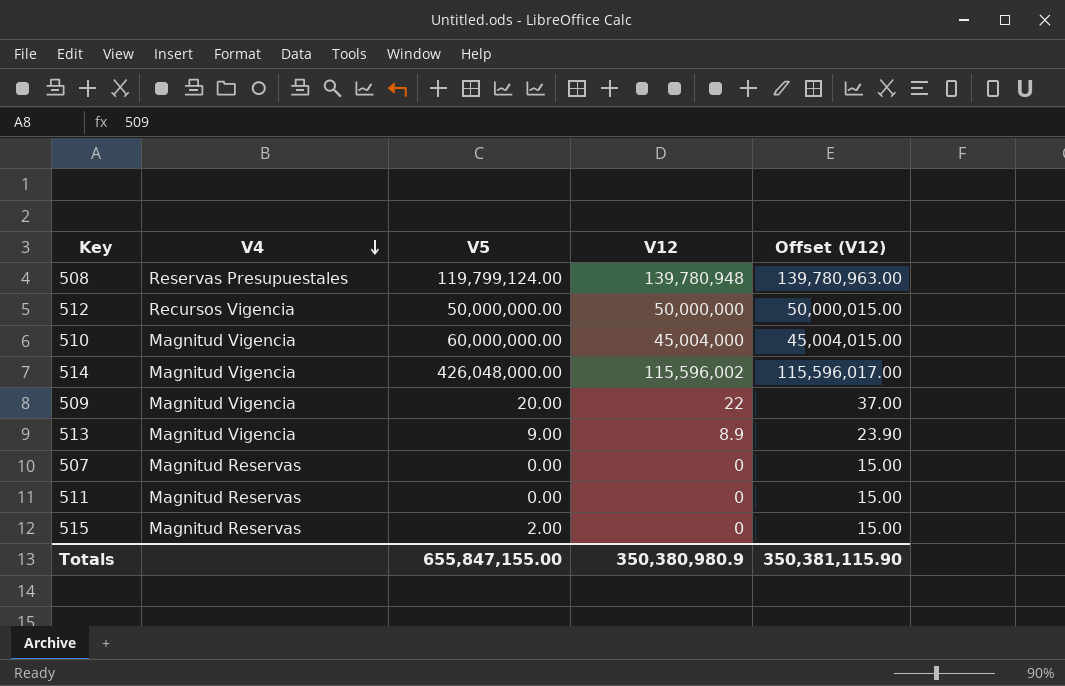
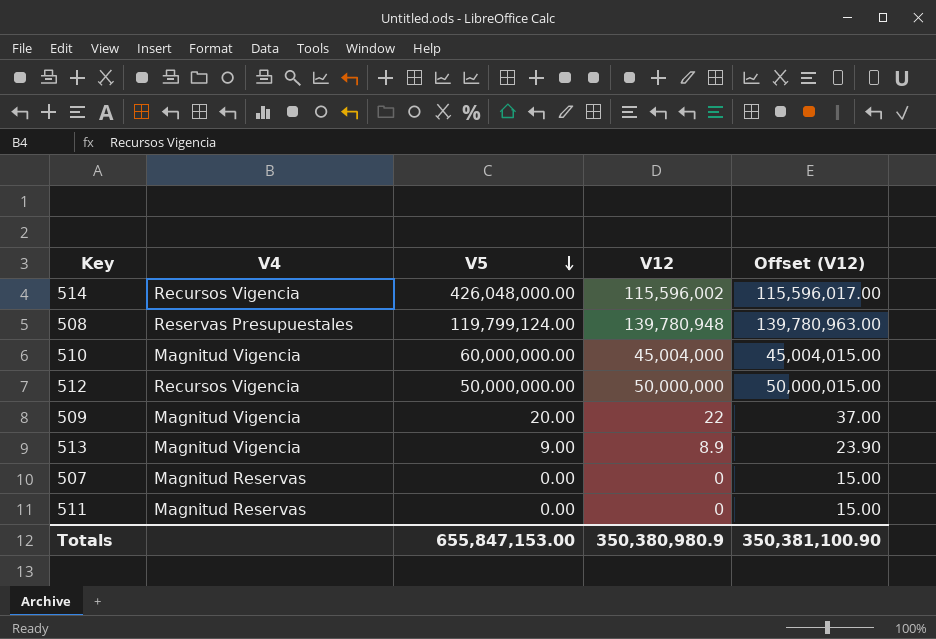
row order: V4 descending -> V5 descending
row 515: Magnitud Reservas | 2.00 | 0 | 15.00 -> none
514 | V4: Magnitud Vigencia -> Recursos Vigencia
Totals | V5: 655,847,155.00 -> 655,847,153.00
Totals | Offset (V12): 350,381,115.90 -> 350,381,100.90

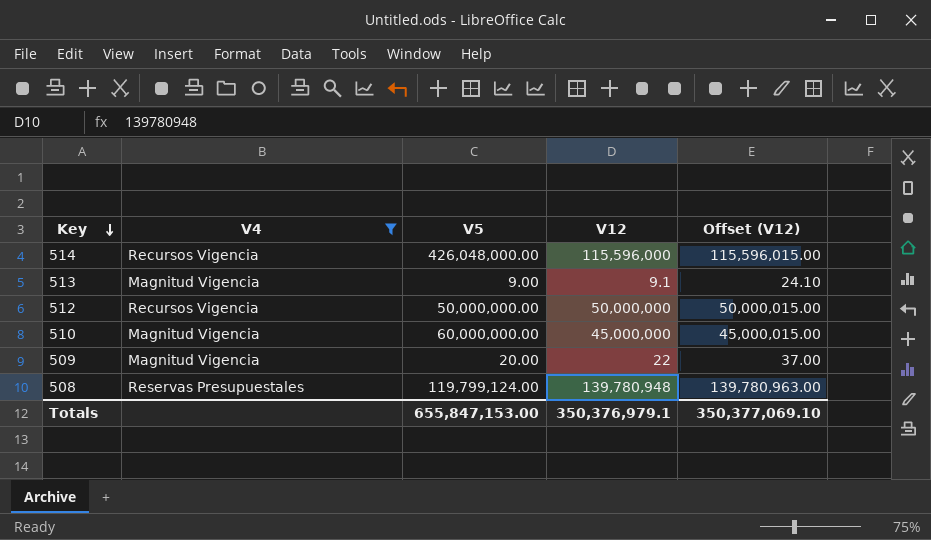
filter: none -> V4 != Magnitud Reservas
row order: V5 descending -> Key descending
514 | V12: 115,596,002 -> 115,596,000
514 | Offset (V12): 115,596,017.00 -> 115,596,015.00
513 | V12: 8.9 -> 9.1
513 | Offset (V12): 23.90 -> 24.10
510 | V12: 45,004,000 -> 45,000,000
510 | Offset (V12): 45,004,015.00 -> 45,000,015.00
Totals | V12: 350,380,980.9 -> 350,376,979.1
Totals | Offset (V12): 350,381,100.90 -> 350,377,069.10

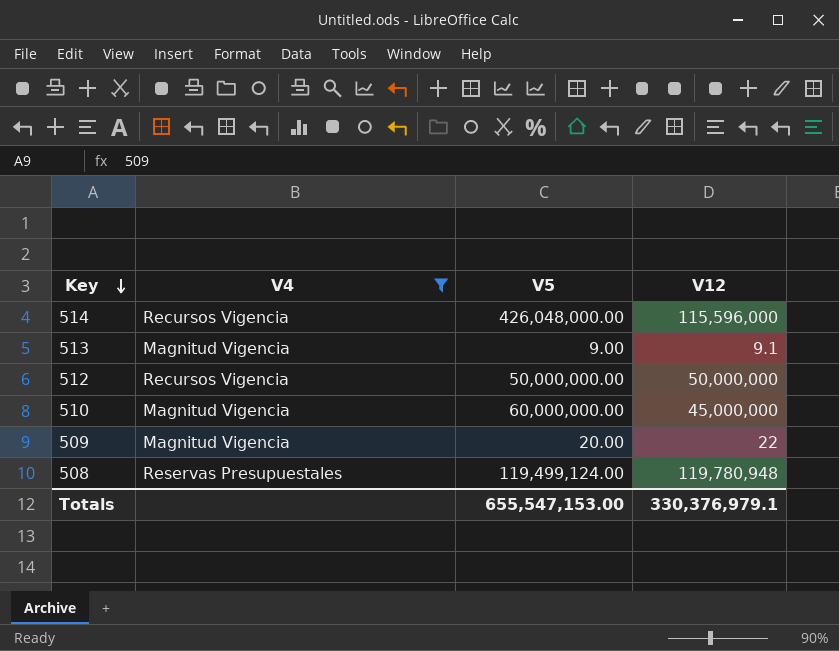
column Offset (V12) | formula: [V12] + 15 -> none
508 | V5: 119,799,124.00 -> 119,499,124.00
508 | V12: 139,780,948 -> 119,780,948
Totals | V5: 655,847,153.00 -> 655,547,153.00
Totals | V12: 350,376,979.1 -> 330,376,979.1

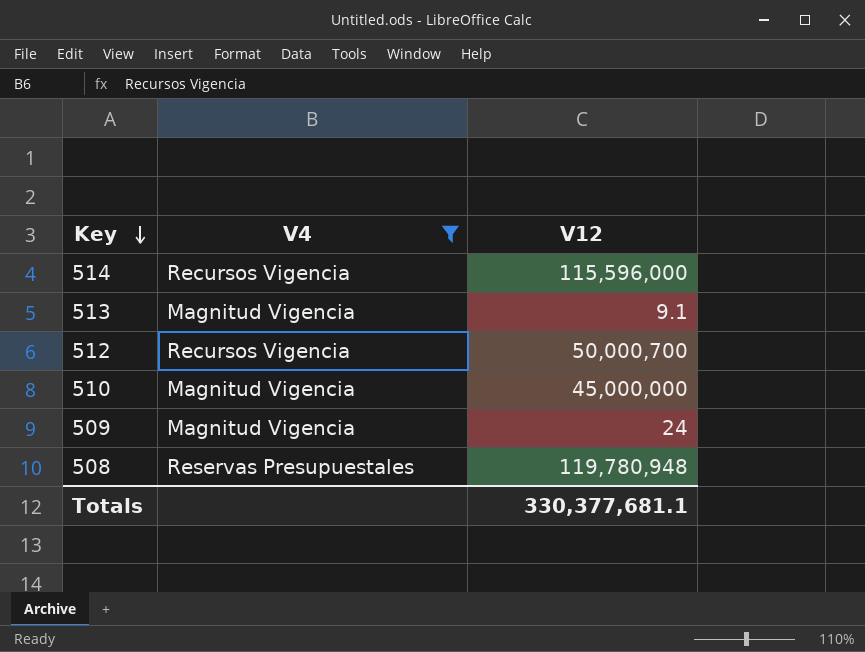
column V5 | position: 3 -> none
512 | V12: 50,000,000 -> 50,000,700
509 | V12: 22 -> 24
Totals | V12: 330,376,979.1 -> 330,377,681.1

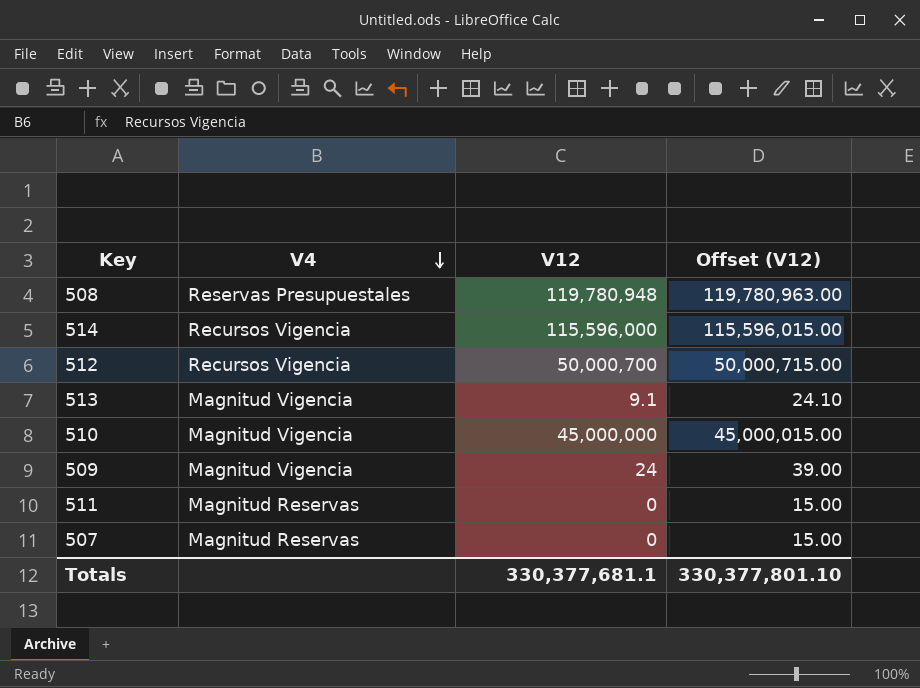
filter: V4 != Magnitud Reservas -> none
row order: Key descending -> V4 descending
column Offset (V12) | formula: none -> [V12] + 15

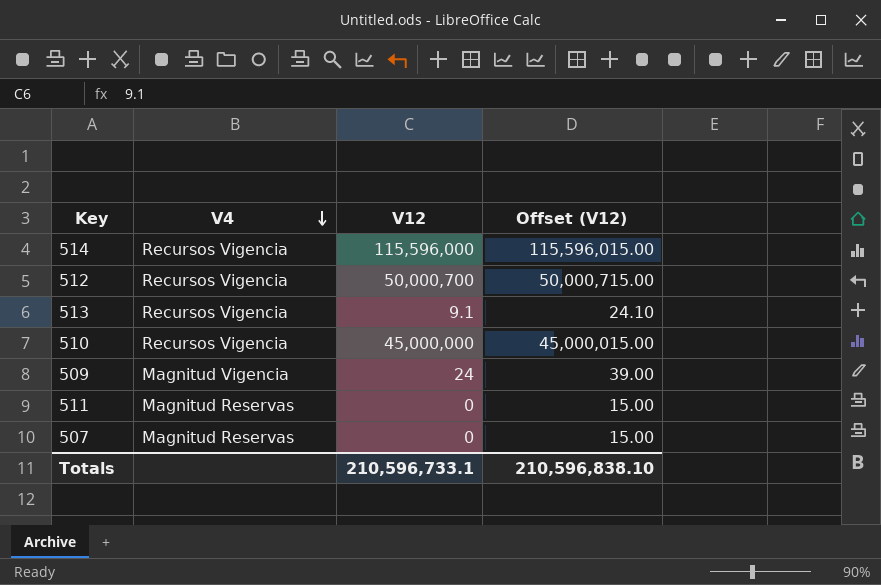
row 508: Reservas Presupuestales | 119,780,948 | 119,780,963.00 -> none
513 | V4: Magnitud Vigencia -> Recursos Vigencia
510 | V4: Magnitud Vigencia -> Recursos Vigencia
Totals | V12: 330,377,681.1 -> 210,596,733.1
Totals | Offset (V12): 330,377,801.10 -> 210,596,838.10

